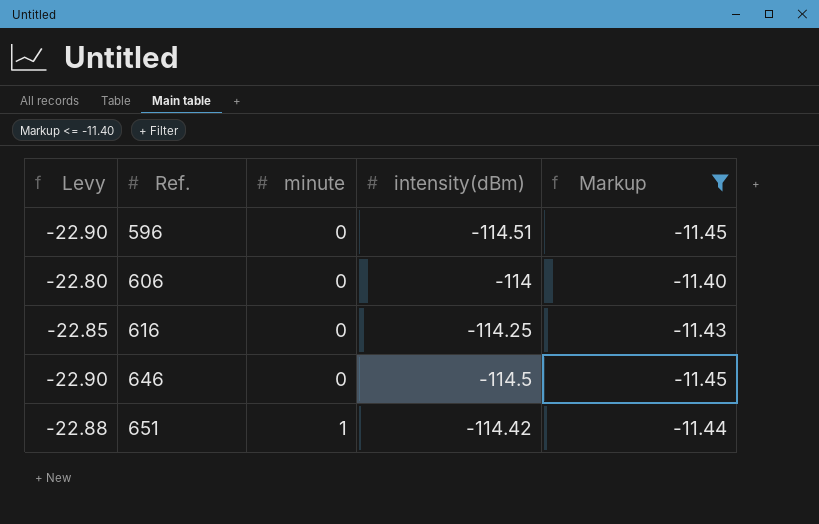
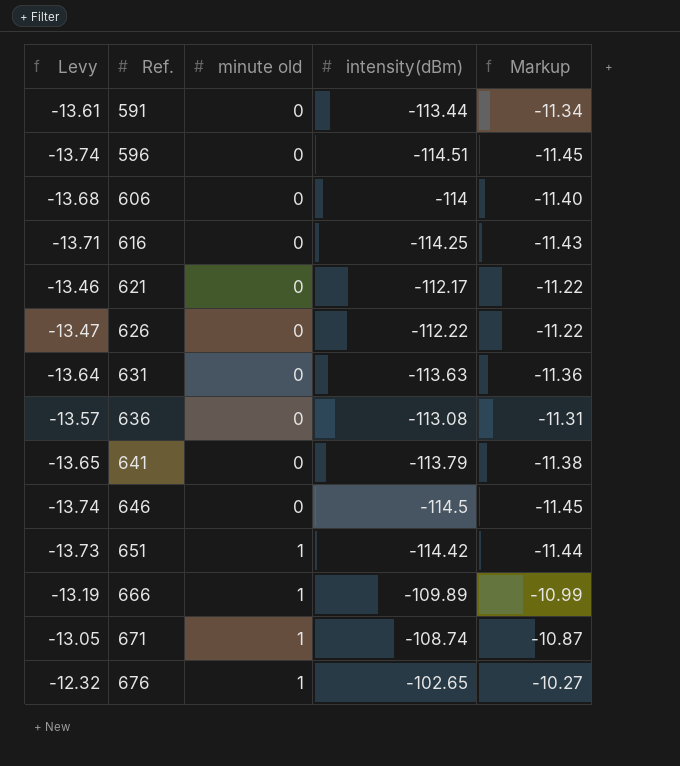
filter: Markup <= -11.40 -> none
column Levy | formula: [intensity(dBm)] * 0.2 -> [intensity(dBm)] * 0.12
column name: minute -> minute old

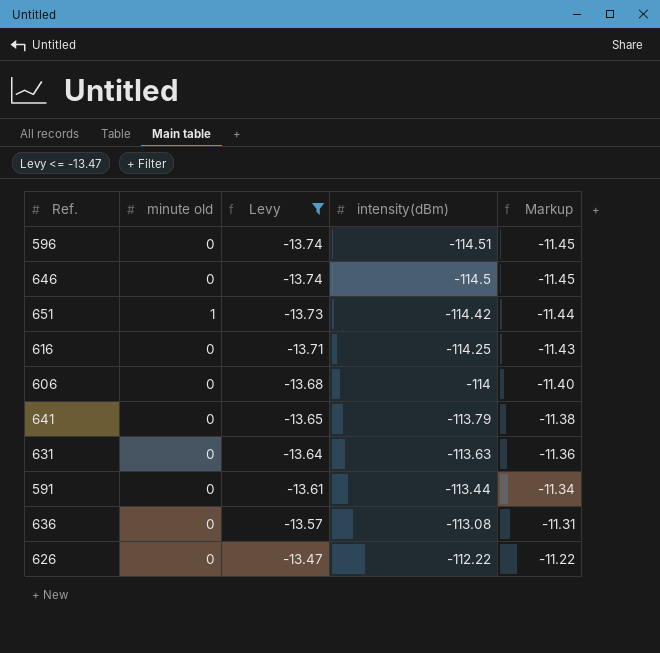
filter: none -> Levy <= -13.47
row order: Ref. ascending -> Levy ascending
column Levy | position: 1 -> 3

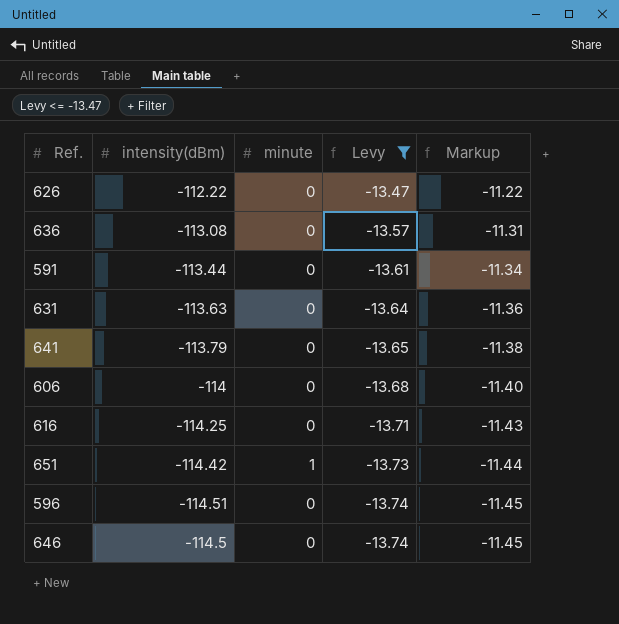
row order: Levy ascending -> Levy descending
column intensity(dBm) | position: 4 -> 2
column name: minute old -> minute

